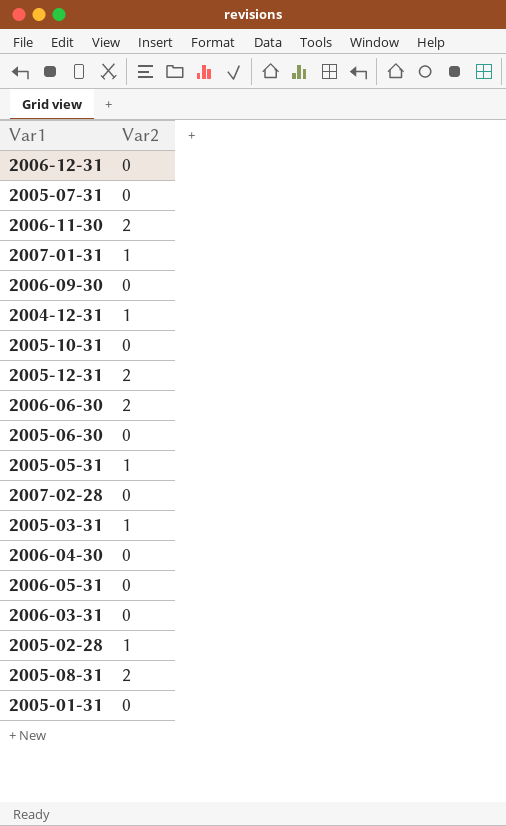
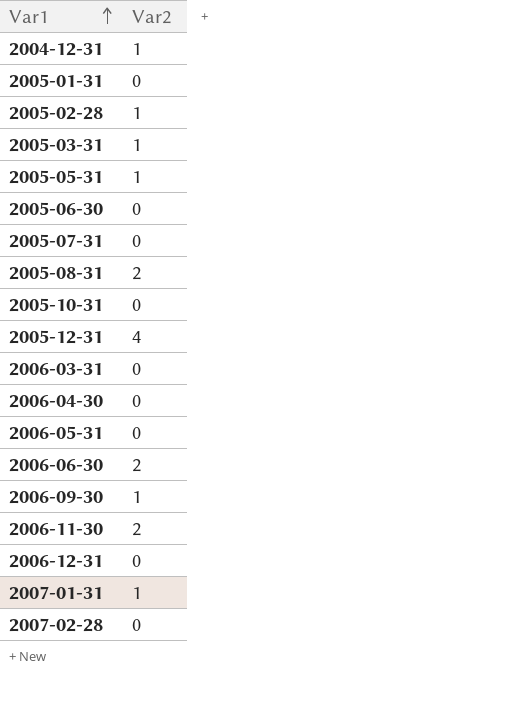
row order: none -> Var1 ascending
2005-12-31 | Var2: 2 -> 4
2006-09-30 | Var2: 0 -> 1

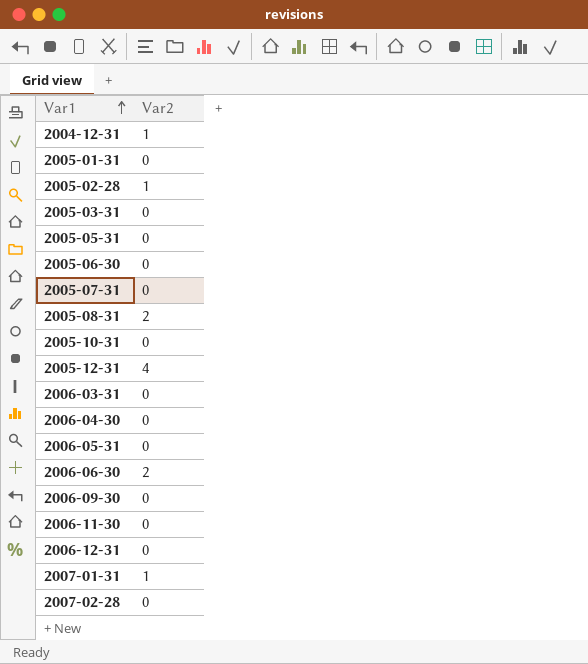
2005-03-31 | Var2: 1 -> 0
2005-05-31 | Var2: 1 -> 0
2006-09-30 | Var2: 1 -> 0
2006-11-30 | Var2: 2 -> 0

